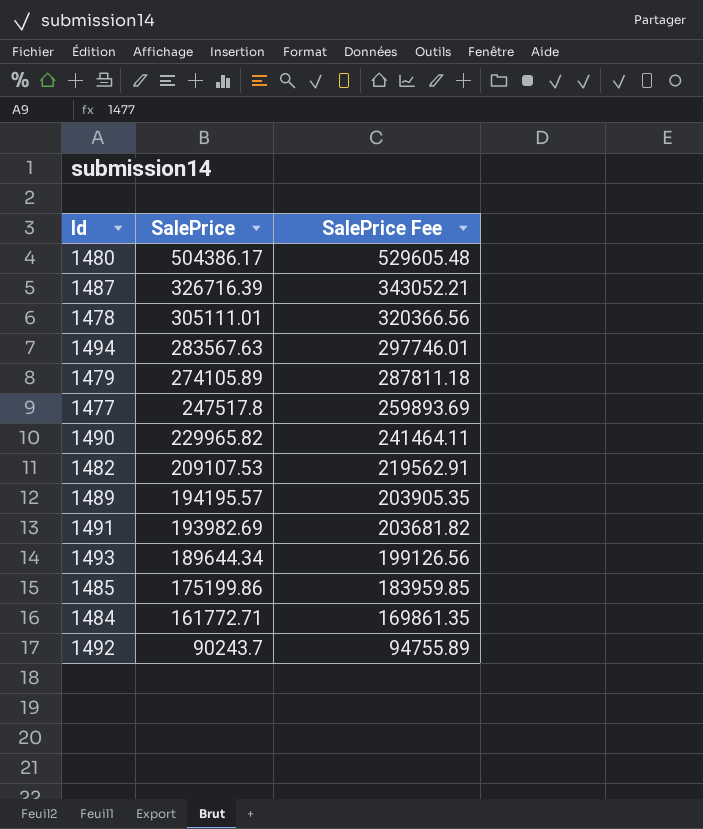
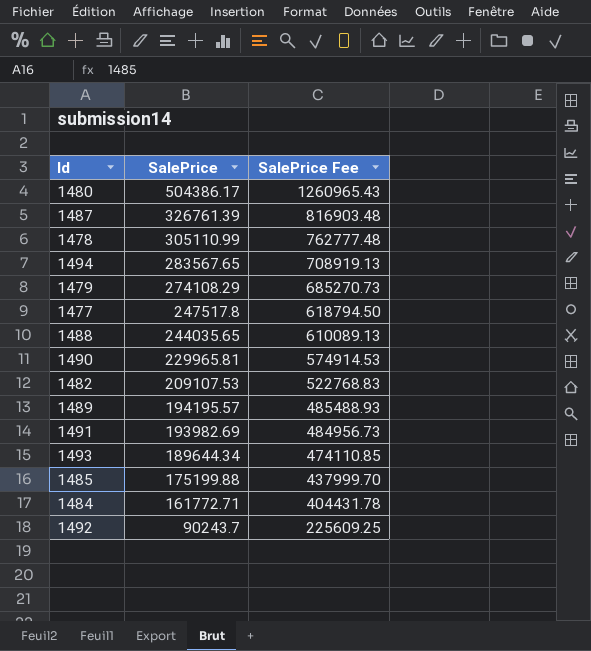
column SalePrice Fee | formula: [SalePrice] * 1.05 -> [SalePrice] * 2.5
1487 | SalePrice: 326716.39 -> 326761.39
1478 | SalePrice: 305111.01 -> 305110.99
1494 | SalePrice: 283567.63 -> 283567.65
1479 | SalePrice: 274105.89 -> 274108.29
row 1488: none -> 244035.65 | 610089.13
1490 | SalePrice: 229965.82 -> 229965.81
1485 | SalePrice: 175199.86 -> 175199.88

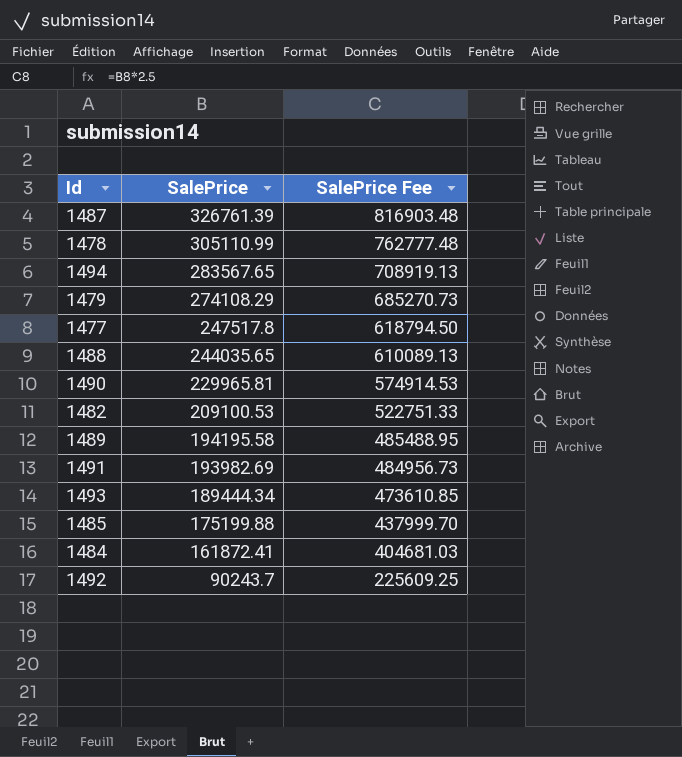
row 1480: 504386.17 | 1260965.43 -> none
1482 | SalePrice: 209107.53 -> 209100.53
1482 | SalePrice Fee: 522768.83 -> 522751.33
1489 | SalePrice: 194195.57 -> 194195.58
1489 | SalePrice Fee: 485488.93 -> 485488.95
1493 | SalePrice: 189644.34 -> 189444.34
1493 | SalePrice Fee: 474110.85 -> 473610.85
1484 | SalePrice: 161772.71 -> 161872.41
1484 | SalePrice Fee: 404431.78 -> 404681.03

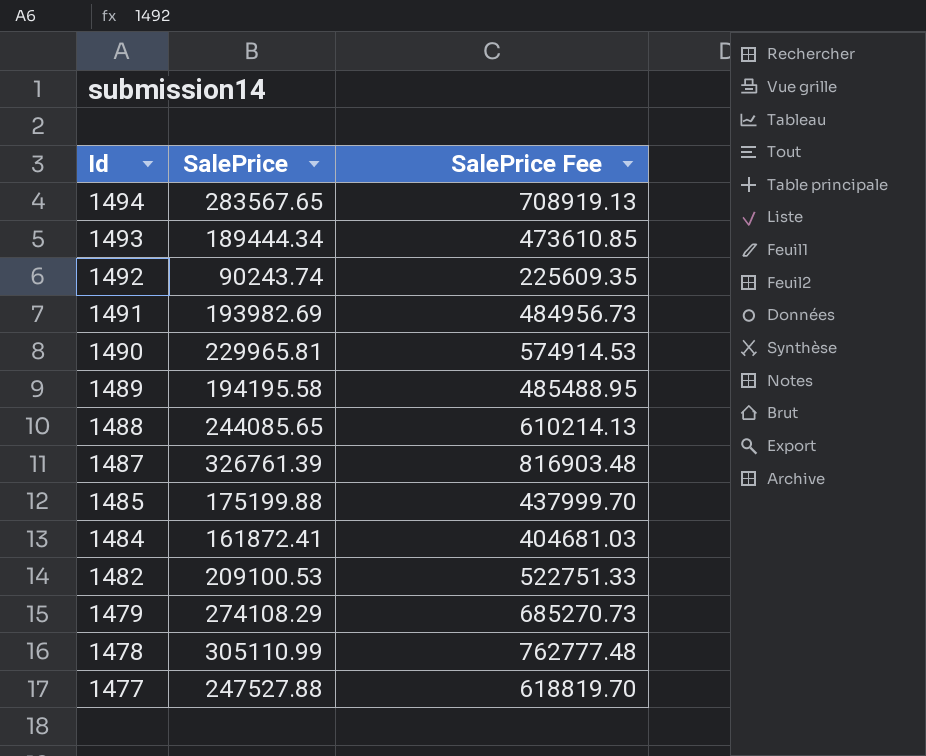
row order: SalePrice descending -> Id descending
1492 | SalePrice: 90243.7 -> 90243.74
1492 | SalePrice Fee: 225609.25 -> 225609.35
1488 | SalePrice: 244035.65 -> 244085.65
1488 | SalePrice Fee: 610089.13 -> 610214.13
1477 | SalePrice: 247517.8 -> 247527.88
1477 | SalePrice Fee: 618794.50 -> 618819.70

